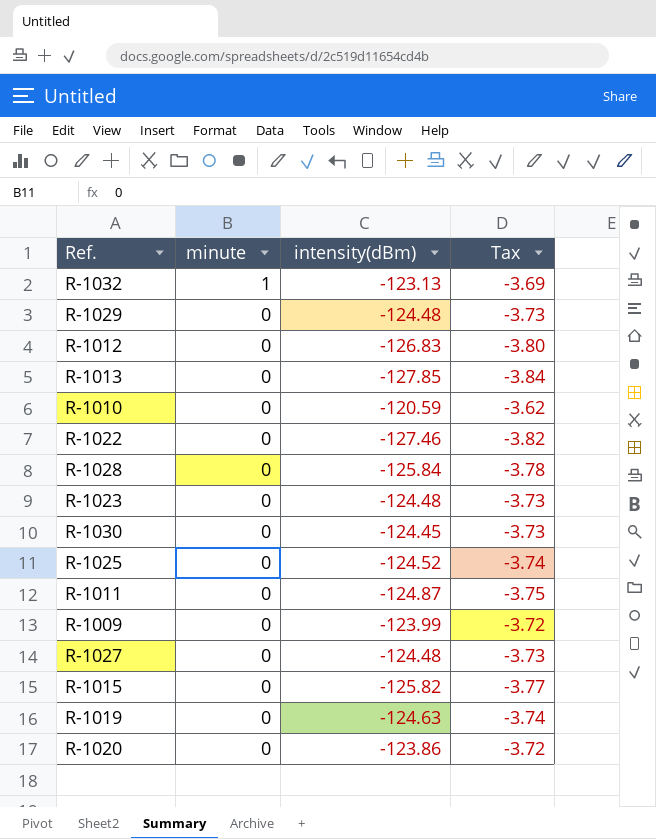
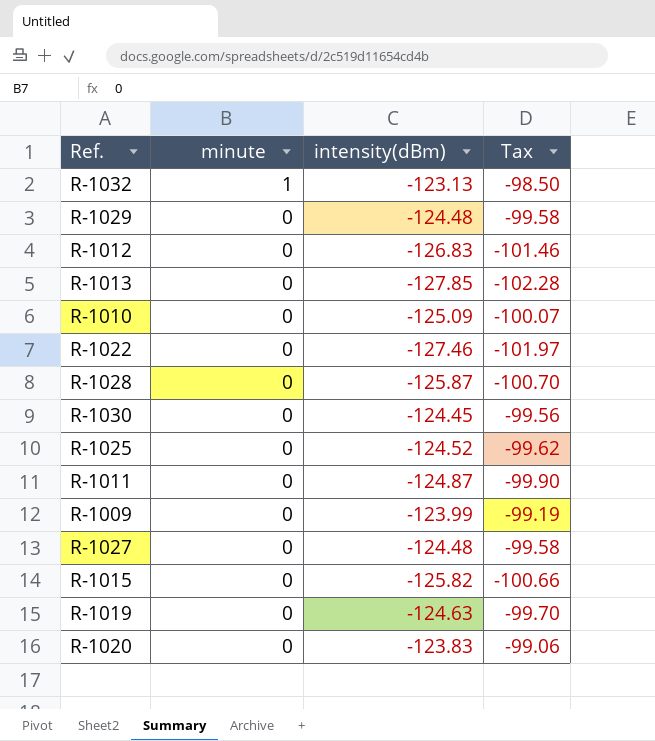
column Tax | formula: [intensity(dBm)] * 0.03 -> [intensity(dBm)] * 0.8
row R-1023: 0 | -124.48 | -3.73 -> none
R-1010 | intensity(dBm): -120.59 -> -125.09
R-1028 | intensity(dBm): -125.84 -> -125.87
R-1020 | intensity(dBm): -123.86 -> -123.83

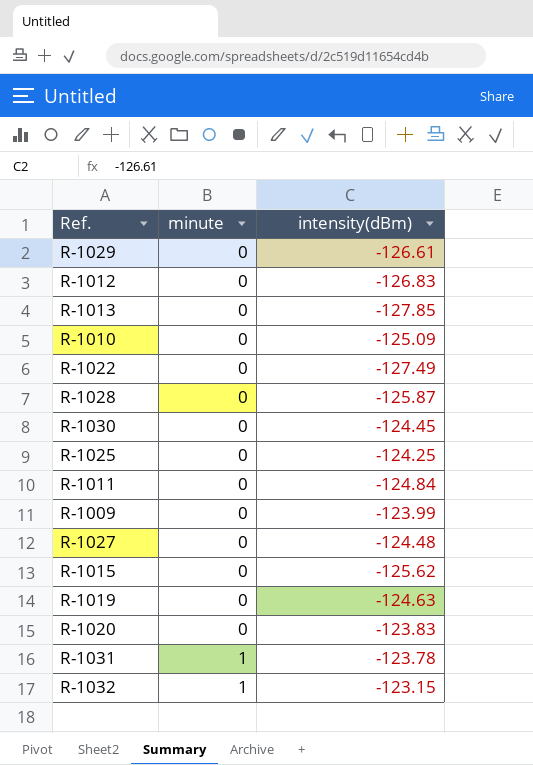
row order: minute descending -> minute ascending
column Tax | formula: [intensity(dBm)] * 0.8 -> none
R-1029 | intensity(dBm): -124.48 -> -126.61
R-1022 | intensity(dBm): -127.46 -> -127.49
R-1025 | intensity(dBm): -124.52 -> -124.25
R-1011 | intensity(dBm): -124.87 -> -124.84
R-1015 | intensity(dBm): -125.82 -> -125.62
row R-1031: none -> 1 | -123.78
R-1032 | intensity(dBm): -123.13 -> -123.15

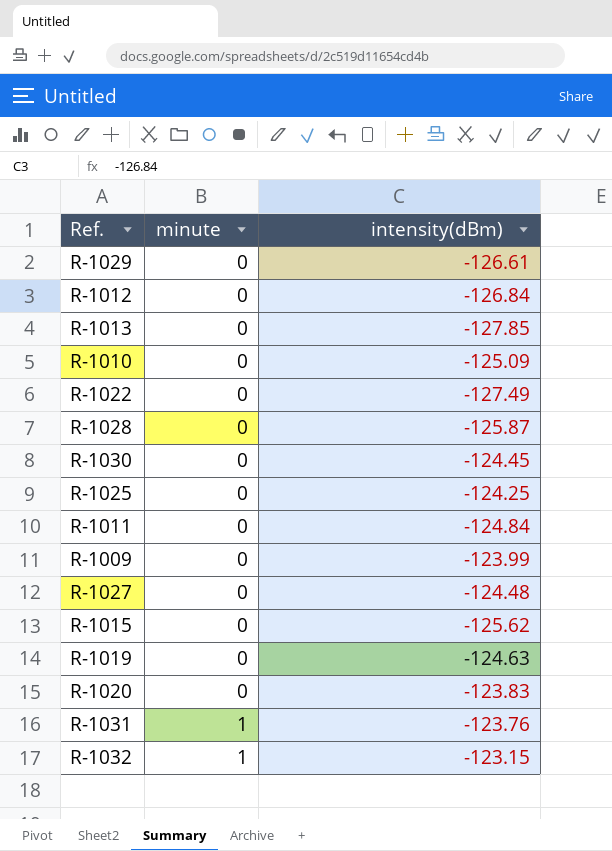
R-1012 | intensity(dBm): -126.83 -> -126.84
R-1031 | intensity(dBm): -123.78 -> -123.76

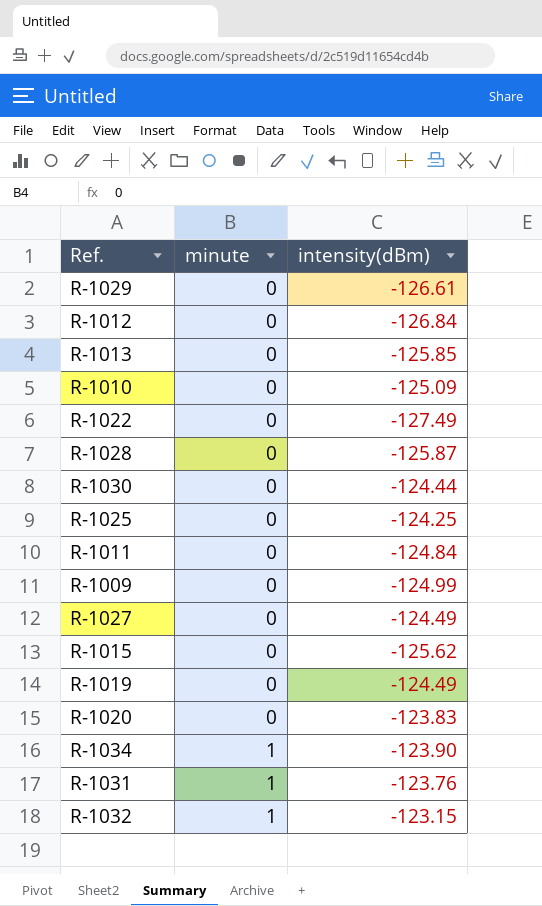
R-1013 | intensity(dBm): -127.85 -> -125.85
R-1030 | intensity(dBm): -124.45 -> -124.44
R-1009 | intensity(dBm): -123.99 -> -124.99
R-1027 | intensity(dBm): -124.48 -> -124.49
R-1019 | intensity(dBm): -124.63 -> -124.49
row R-1034: none -> 1 | -123.90

